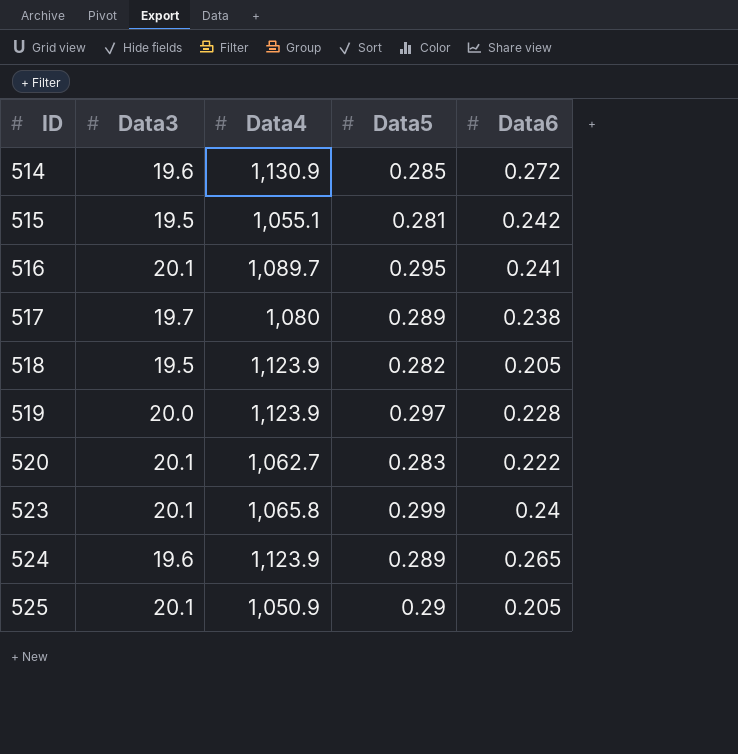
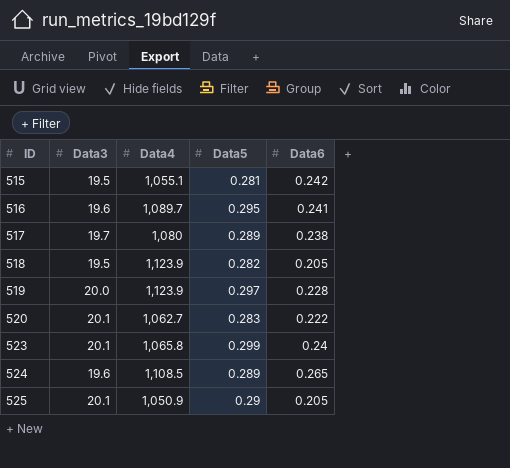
row 514: 19.6 | 1,130.9 | 0.285 | 0.272 -> none
516 | Data3: 20.1 -> 19.6
524 | Data4: 1,123.9 -> 1,108.5

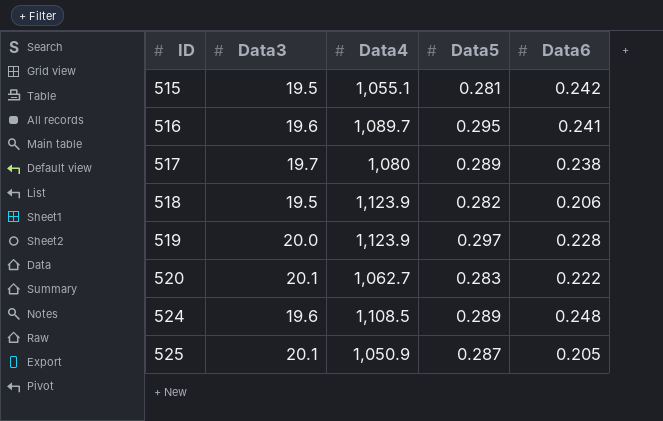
row 523: 20.1 | 1,065.8 | 0.299 | 0.24 -> none
518 | Data6: 0.205 -> 0.206
524 | Data6: 0.265 -> 0.248
525 | Data5: 0.29 -> 0.287

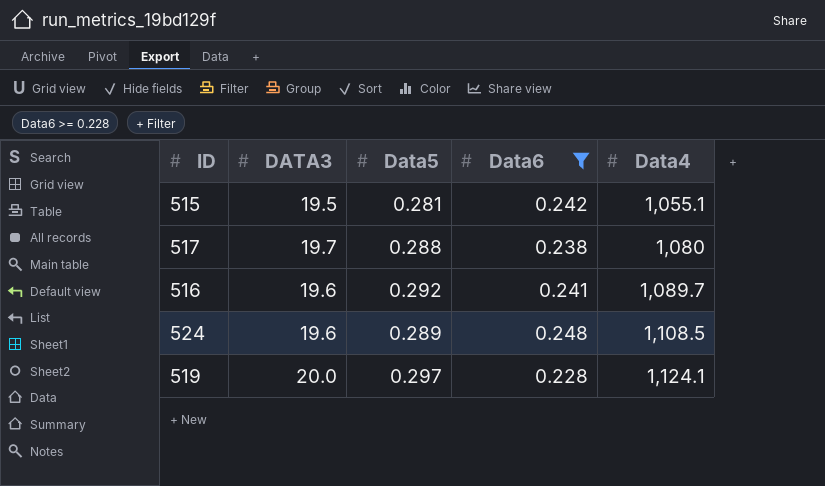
filter: none -> Data6 >= 0.228
row order: ID ascending -> Data4 ascending
column name: Data3 -> DATA3
column Data4 | position: 3 -> 5
517 | Data5: 0.289 -> 0.288
516 | Data5: 0.295 -> 0.292
519 | Data4: 1,123.9 -> 1,124.1

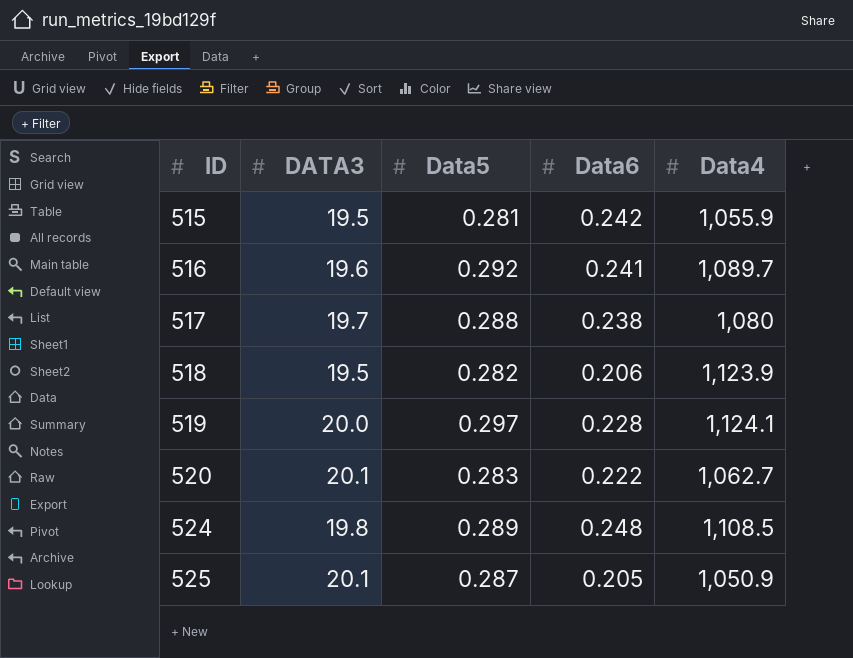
filter: Data6 >= 0.228 -> none
row order: Data4 ascending -> ID ascending
515 | Data4: 1,055.1 -> 1,055.9
524 | DATA3: 19.6 -> 19.8

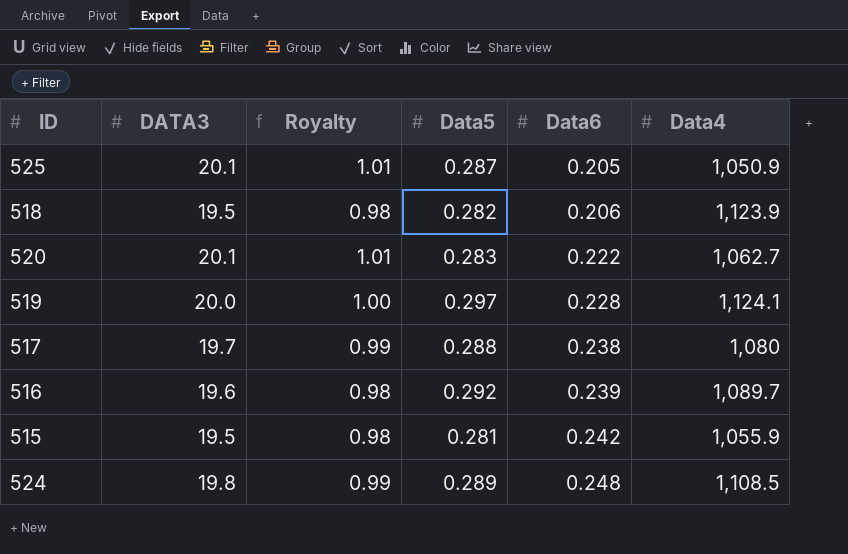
row order: ID ascending -> Data6 ascending
column Royalty | formula: none -> [DATA3] * 0.05
516 | Data6: 0.241 -> 0.239

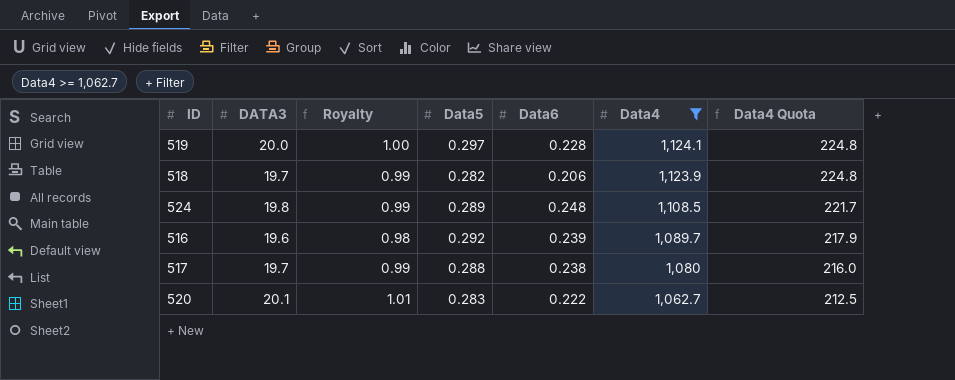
filter: none -> Data4 >= 1,062.7
row order: Data6 ascending -> Data4 descending
column Data4 Quota | formula: none -> [Data4] * 0.2
518 | DATA3: 19.5 -> 19.7
518 | Royalty: 0.98 -> 0.99

